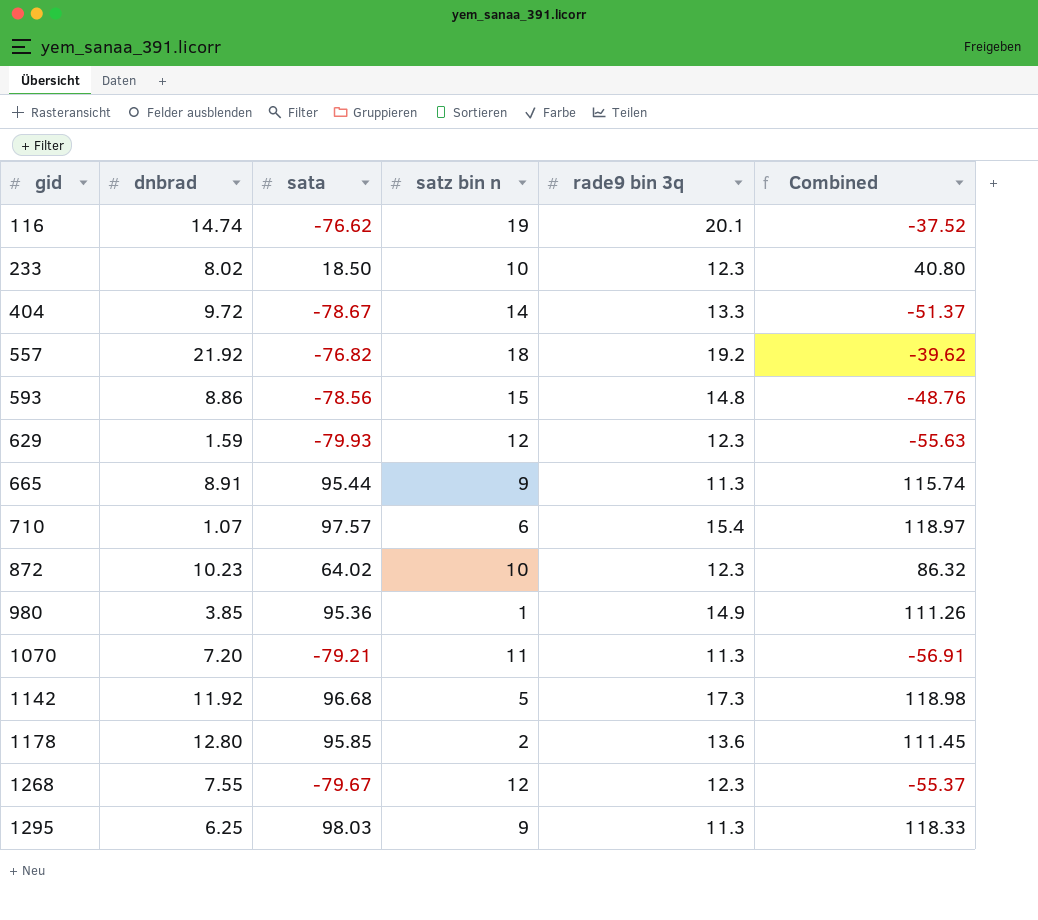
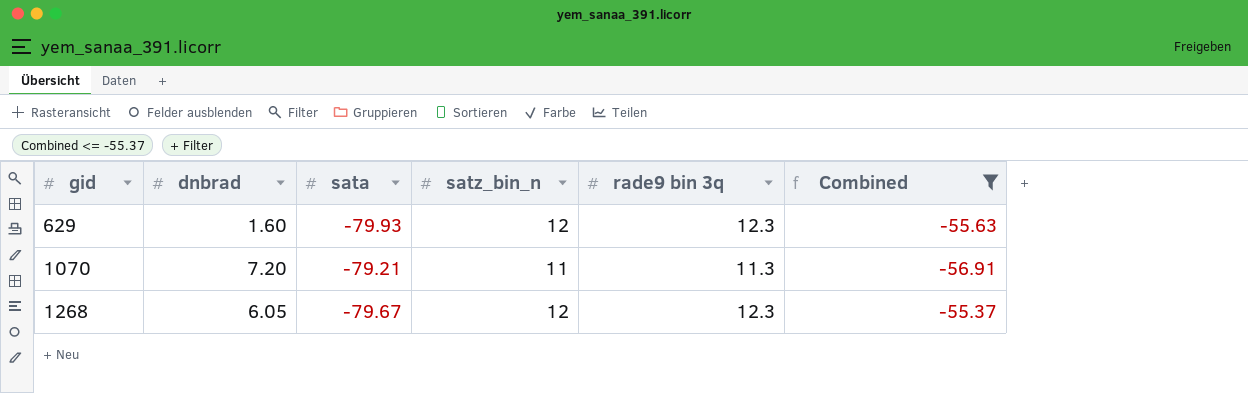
filter: none -> Combined <= -55.37
column name: satz bin n -> satz_bin_n
629 | dnbrad: 1.59 -> 1.60
1268 | dnbrad: 7.55 -> 6.05

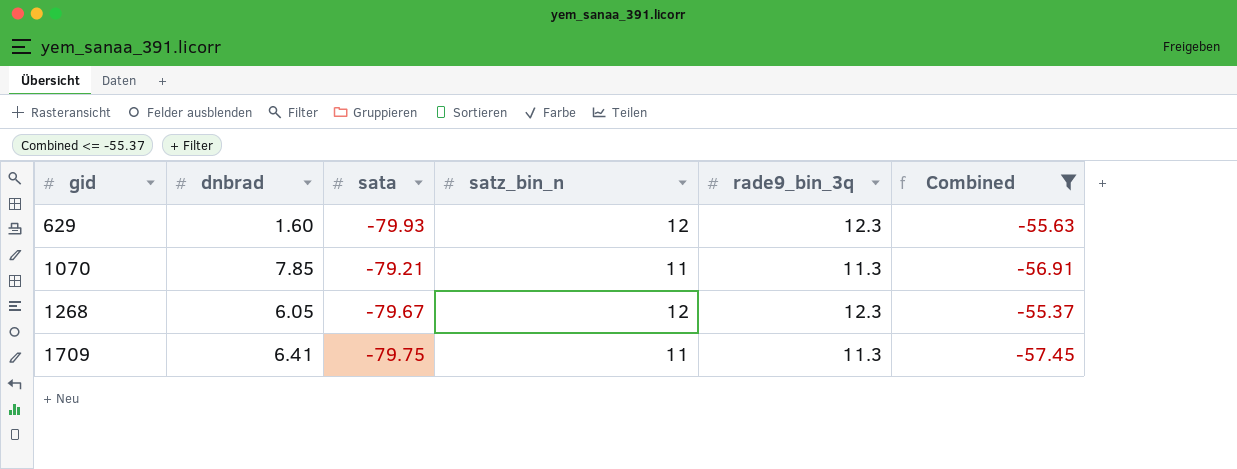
column name: rade9 bin 3q -> rade9_bin_3q
1070 | dnbrad: 7.20 -> 7.85
row 1709: none -> 6.41 | -79.75 | 11 | 11.3 | -57.45

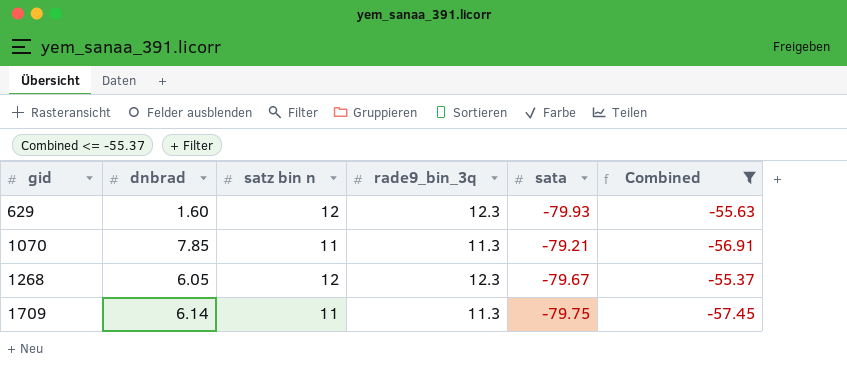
column name: satz_bin_n -> satz bin n
column sata | position: 3 -> 5
1709 | dnbrad: 6.41 -> 6.14

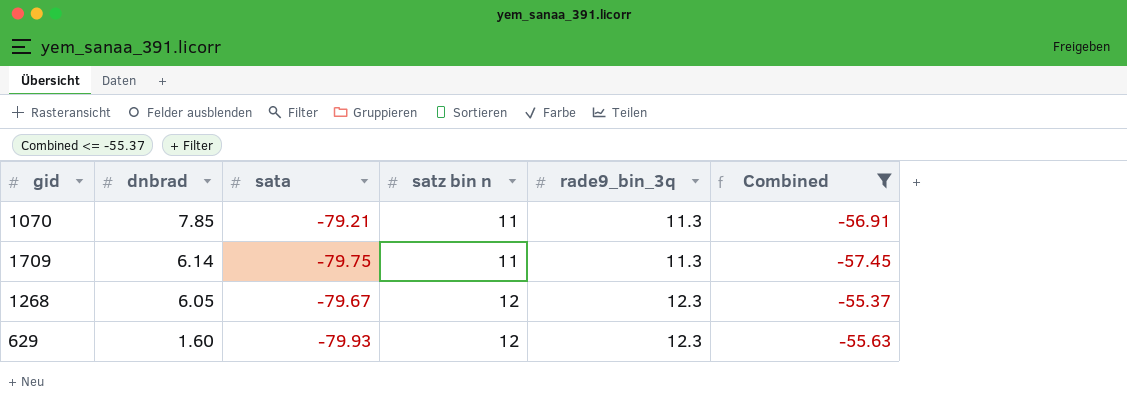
row order: gid ascending -> dnbrad descending
column sata | position: 5 -> 3

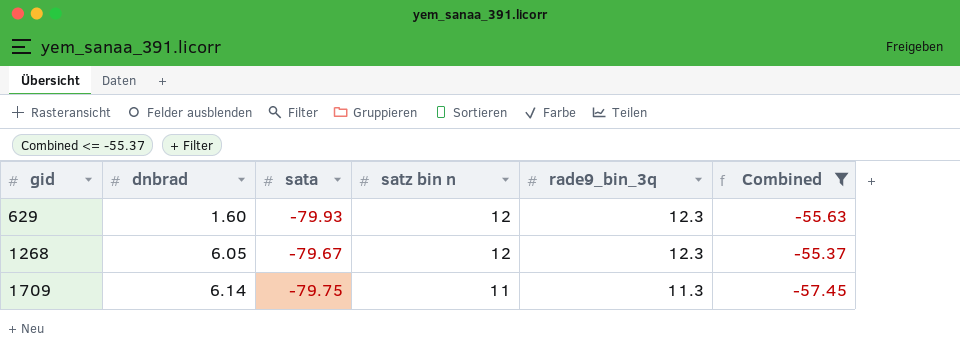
row order: dnbrad descending -> gid ascending
row 1070: 7.85 | -79.21 | 11 | 11.3 | -56.91 -> none

